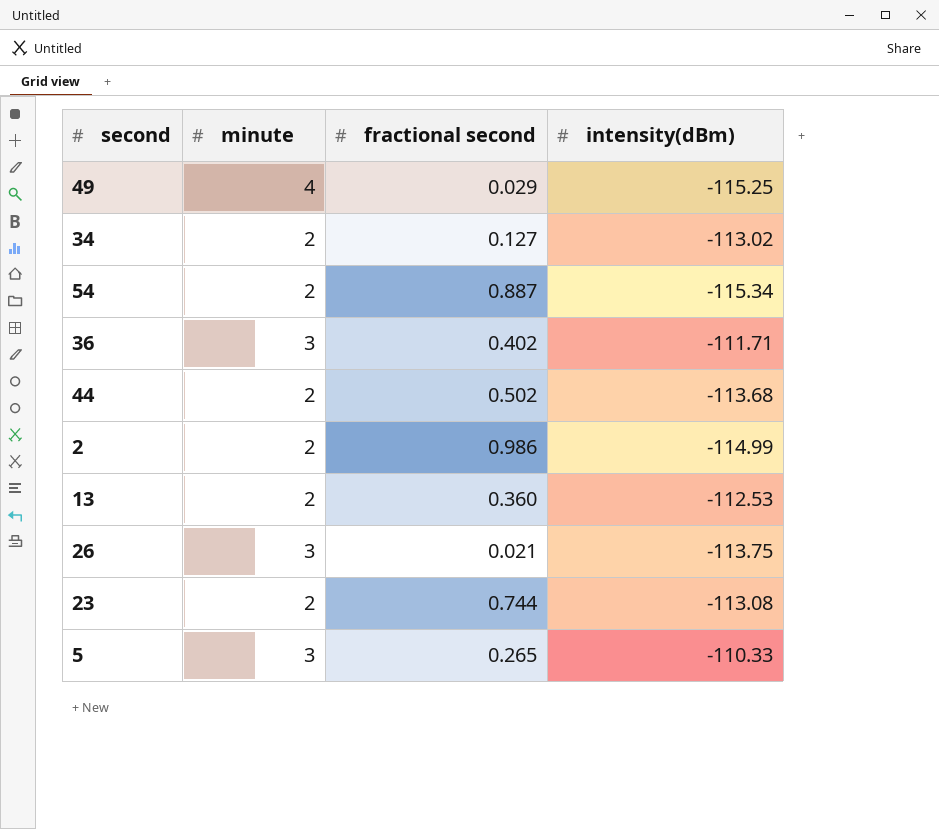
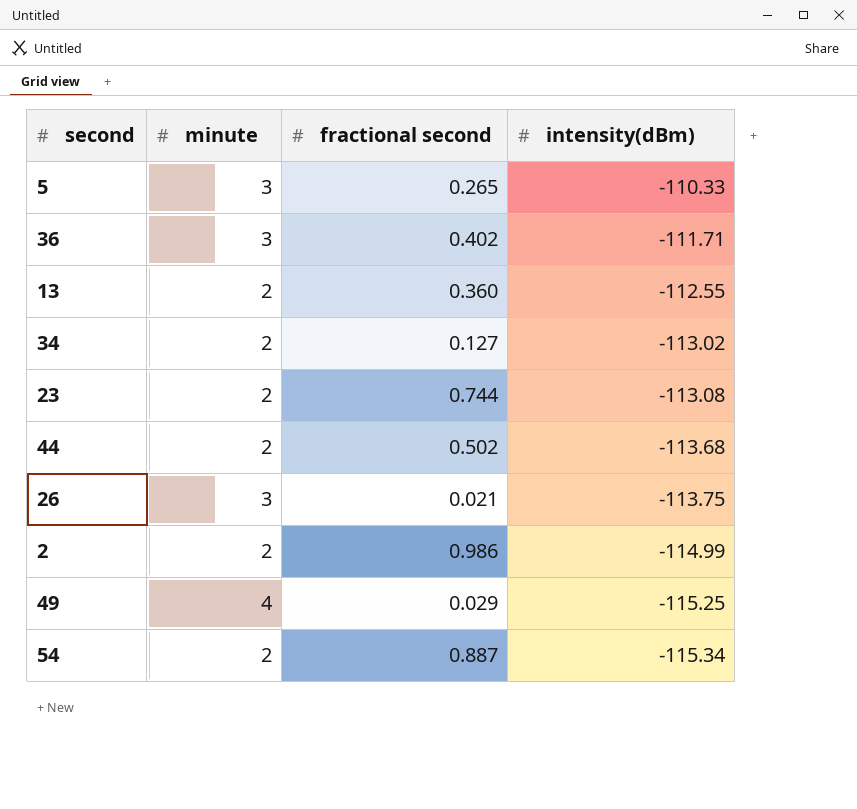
row order: none -> intensity(dBm) descending
13 | intensity(dBm): -112.53 -> -112.55

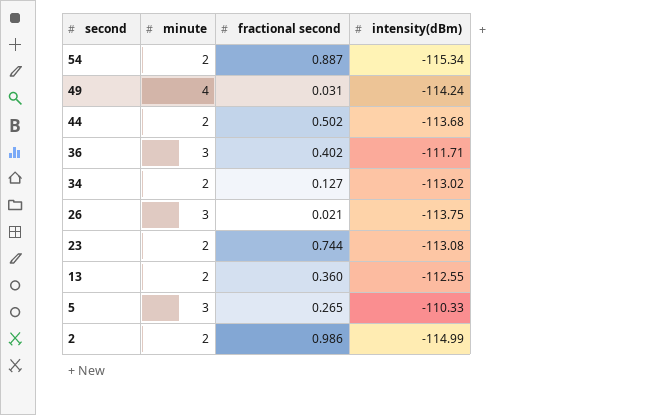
row order: intensity(dBm) descending -> second descending
49 | fractional second: 0.029 -> 0.031
49 | intensity(dBm): -115.25 -> -114.24

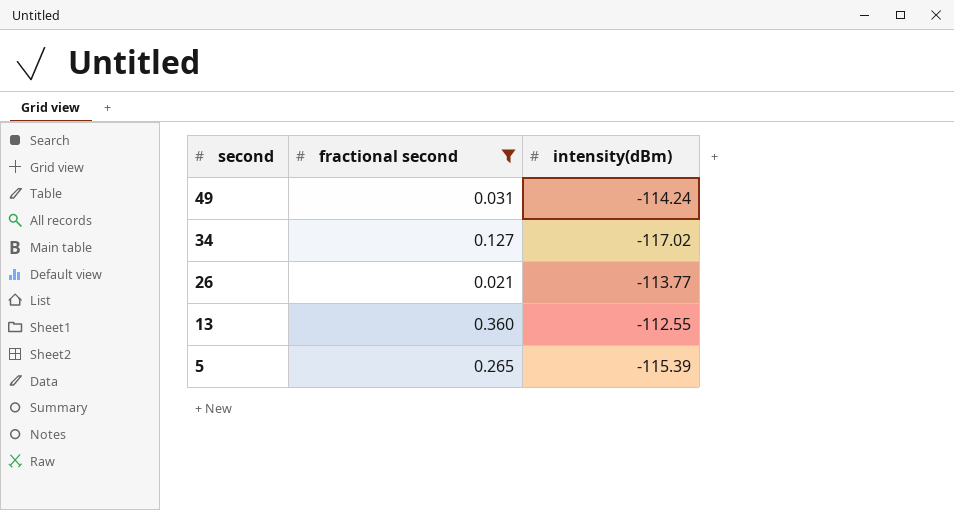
filter: none -> fractional second <= 0.360
column minute | position: 2 -> none
34 | intensity(dBm): -113.02 -> -117.02
26 | intensity(dBm): -113.75 -> -113.77
5 | intensity(dBm): -110.33 -> -115.39

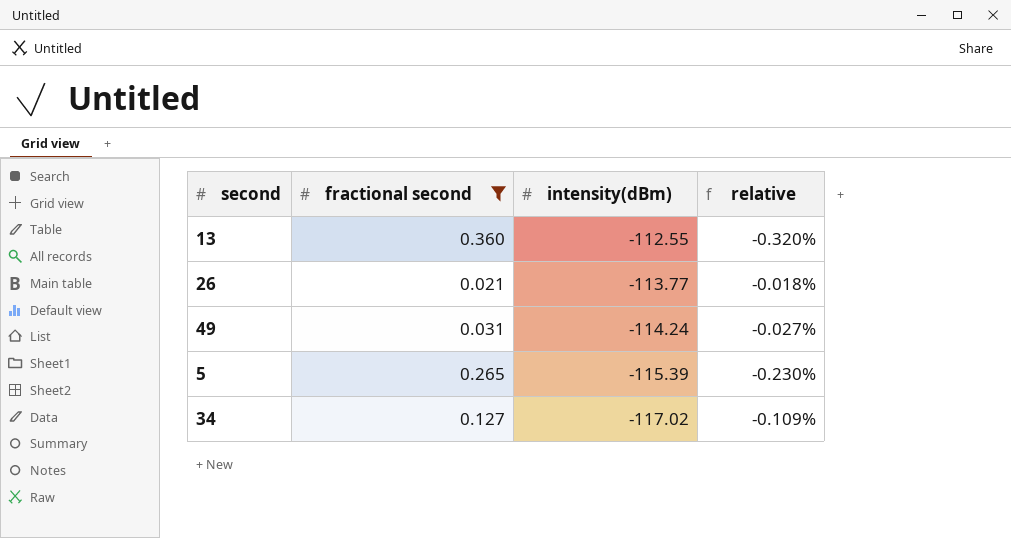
row order: second descending -> intensity(dBm) descending
column relative | formula: none -> [fractional second] / [intensity(dBm)]

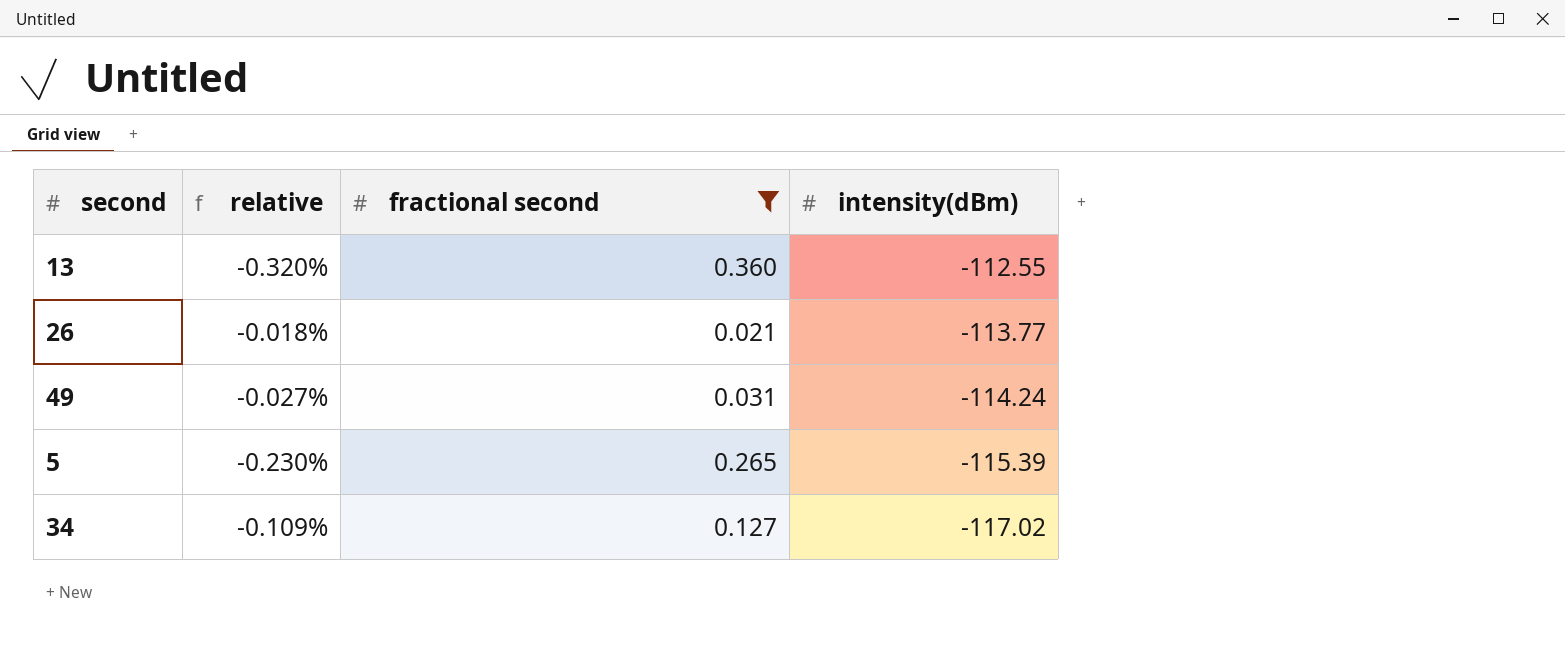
column relative | position: 4 -> 2

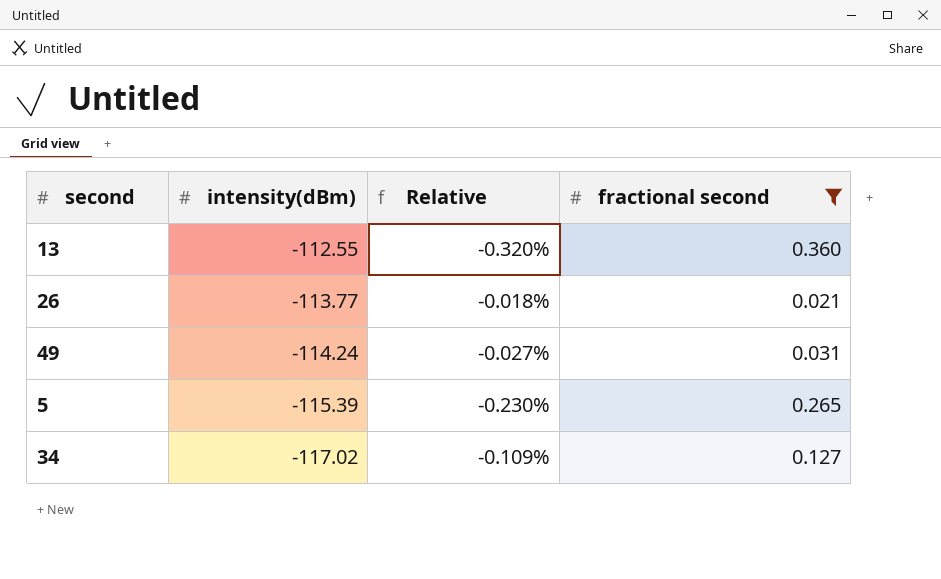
column intensity(dBm) | position: 4 -> 2
column name: relative -> Relative

